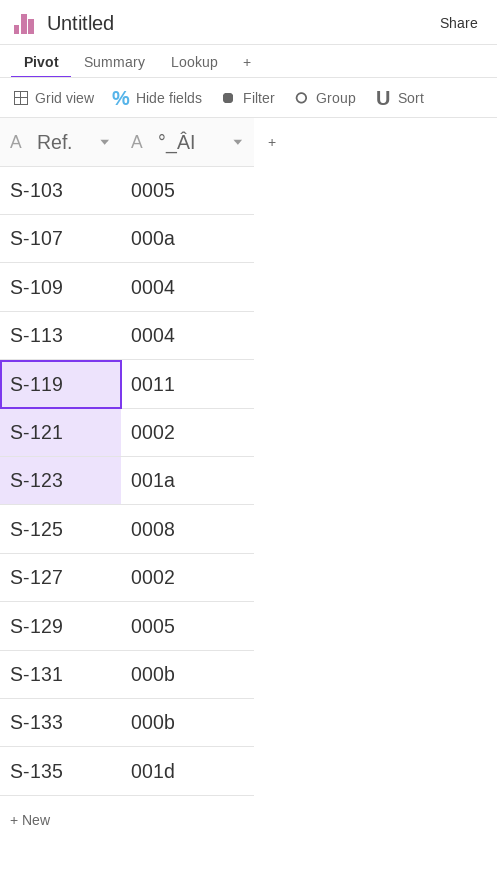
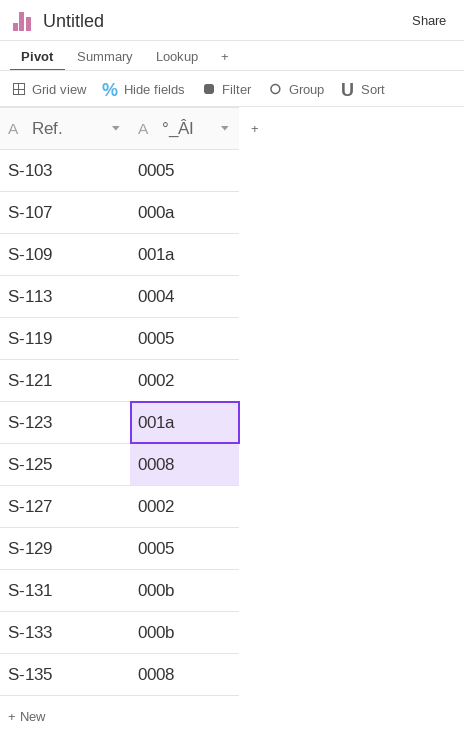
S-109 | °_ÂI: 0004 -> 001a
S-119 | °_ÂI: 0011 -> 0005
S-135 | °_ÂI: 001d -> 0008

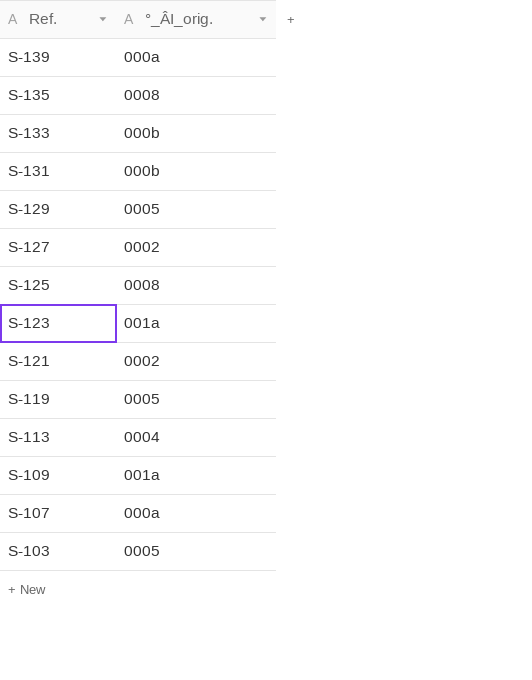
row order: Ref. ascending -> Ref. descending
column name: °_ÂI -> °_ÂI_orig.
row S-139: none -> 000a

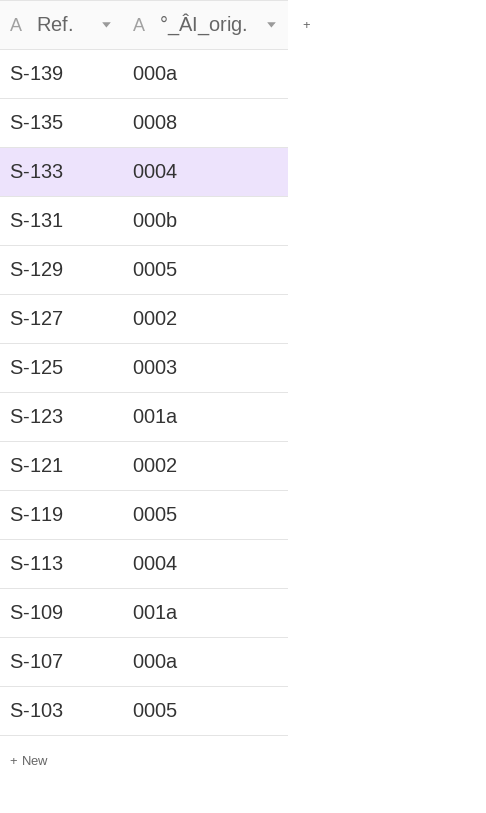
S-133 | °_ÂI_orig.: 000b -> 0004
S-125 | °_ÂI_orig.: 0008 -> 0003

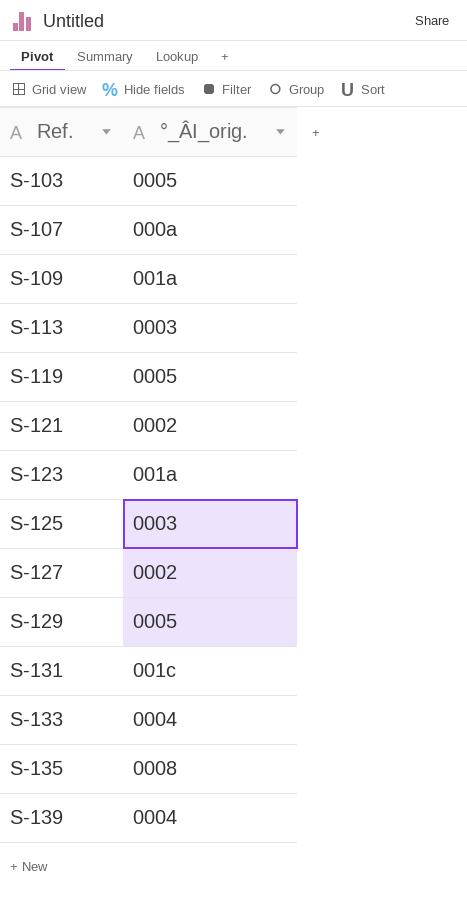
row order: Ref. descending -> Ref. ascending
S-113 | °_ÂI_orig.: 0004 -> 0003
S-131 | °_ÂI_orig.: 000b -> 001c
S-139 | °_ÂI_orig.: 000a -> 0004

